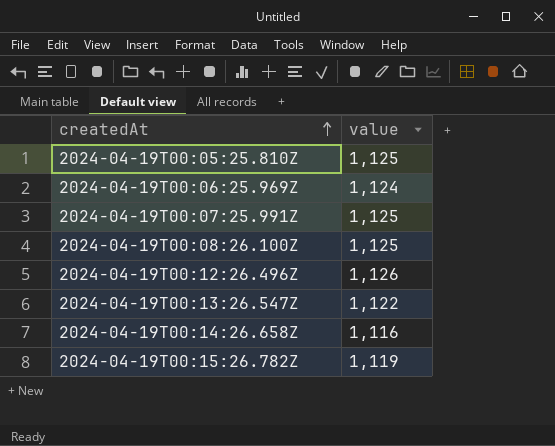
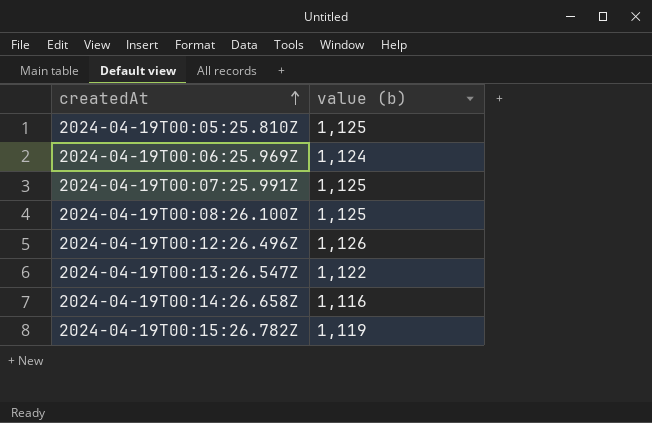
column name: value -> value (b)

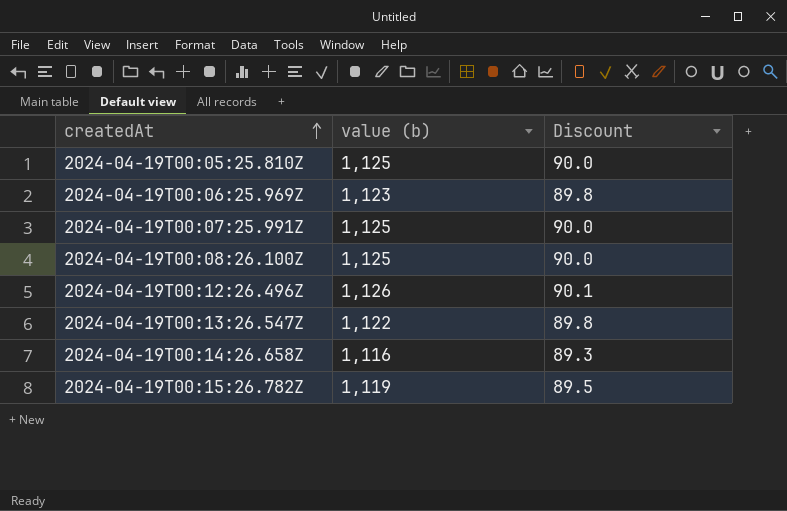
column Discount | formula: none -> [value (b)] * 0.08
2024-04-19T00:06:25.969Z | value (b): 1,124 -> 1,123

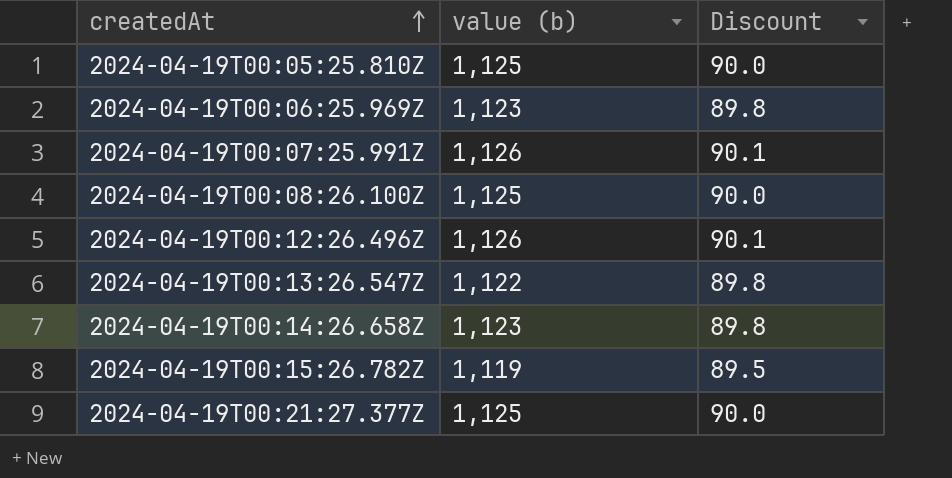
2024-04-19T00:07:25.991Z | value (b): 1,125 -> 1,126
2024-04-19T00:07:25.991Z | Discount: 90.0 -> 90.1
2024-04-19T00:14:26.658Z | value (b): 1,116 -> 1,123
2024-04-19T00:14:26.658Z | Discount: 89.3 -> 89.8
row 2024-04-19T00:21:27.377Z: none -> 1,125 | 90.0

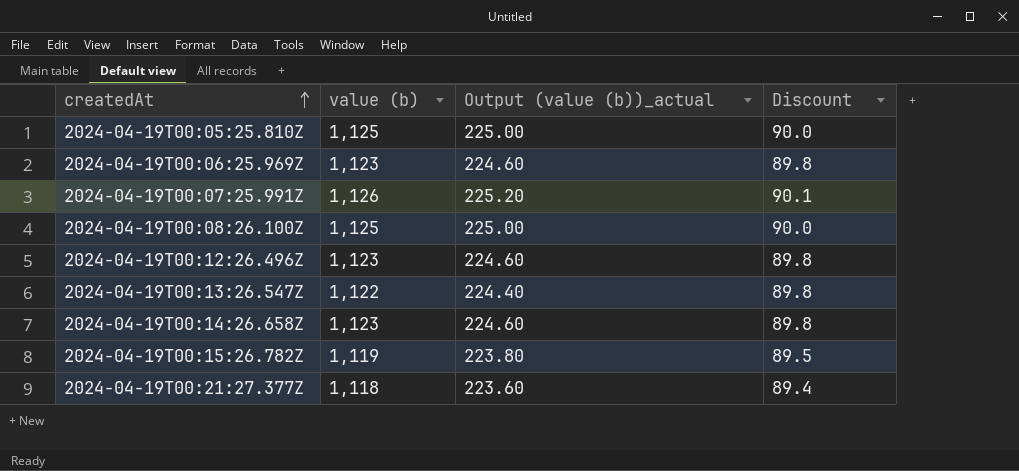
column Output (value (b))_actual | formula: none -> [value (b)] * 0.2
2024-04-19T00:12:26.496Z | value (b): 1,126 -> 1,123
2024-04-19T00:12:26.496Z | Discount: 90.1 -> 89.8
2024-04-19T00:21:27.377Z | value (b): 1,125 -> 1,118
2024-04-19T00:21:27.377Z | Discount: 90.0 -> 89.4

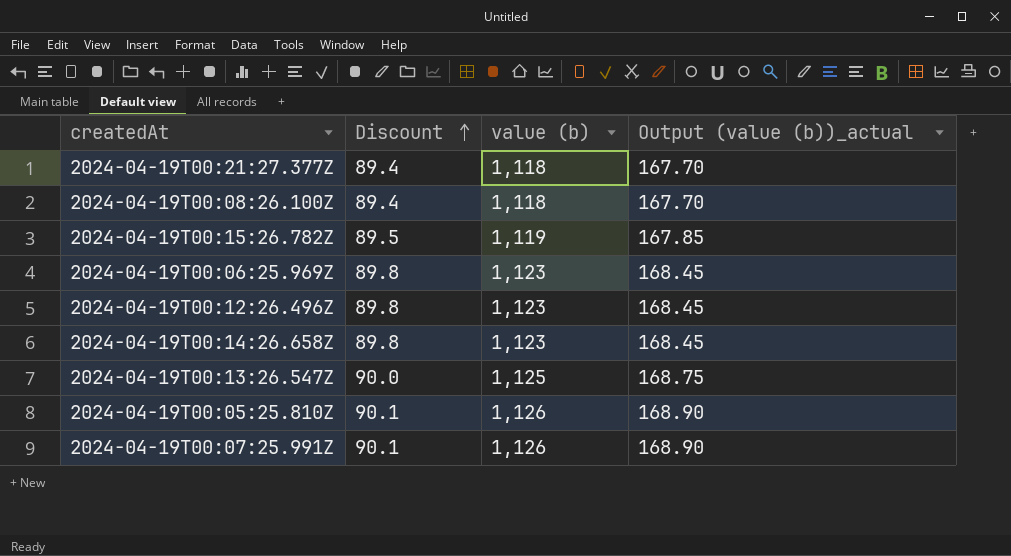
row order: createdAt ascending -> Discount ascending
column Discount | position: 4 -> 2
column Output (value (b))_actual | formula: [value (b)] * 0.2 -> [value (b)] * 0.15
2024-04-19T00:08:26.100Z | Discount: 90.0 -> 89.4
2024-04-19T00:08:26.100Z | value (b): 1,125 -> 1,118
2024-04-19T00:13:26.547Z | Discount: 89.8 -> 90.0
2024-04-19T00:13:26.547Z | value (b): 1,122 -> 1,125
2024-04-19T00:05:25.810Z | Discount: 90.0 -> 90.1
2024-04-19T00:05:25.810Z | value (b): 1,125 -> 1,126

